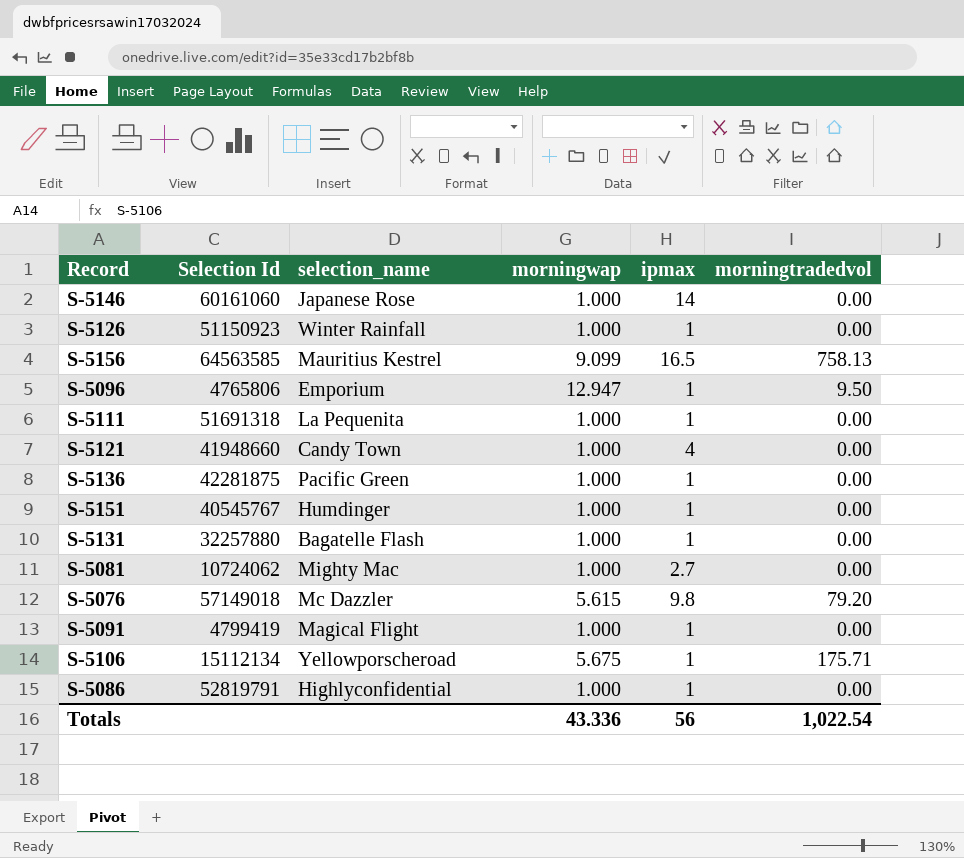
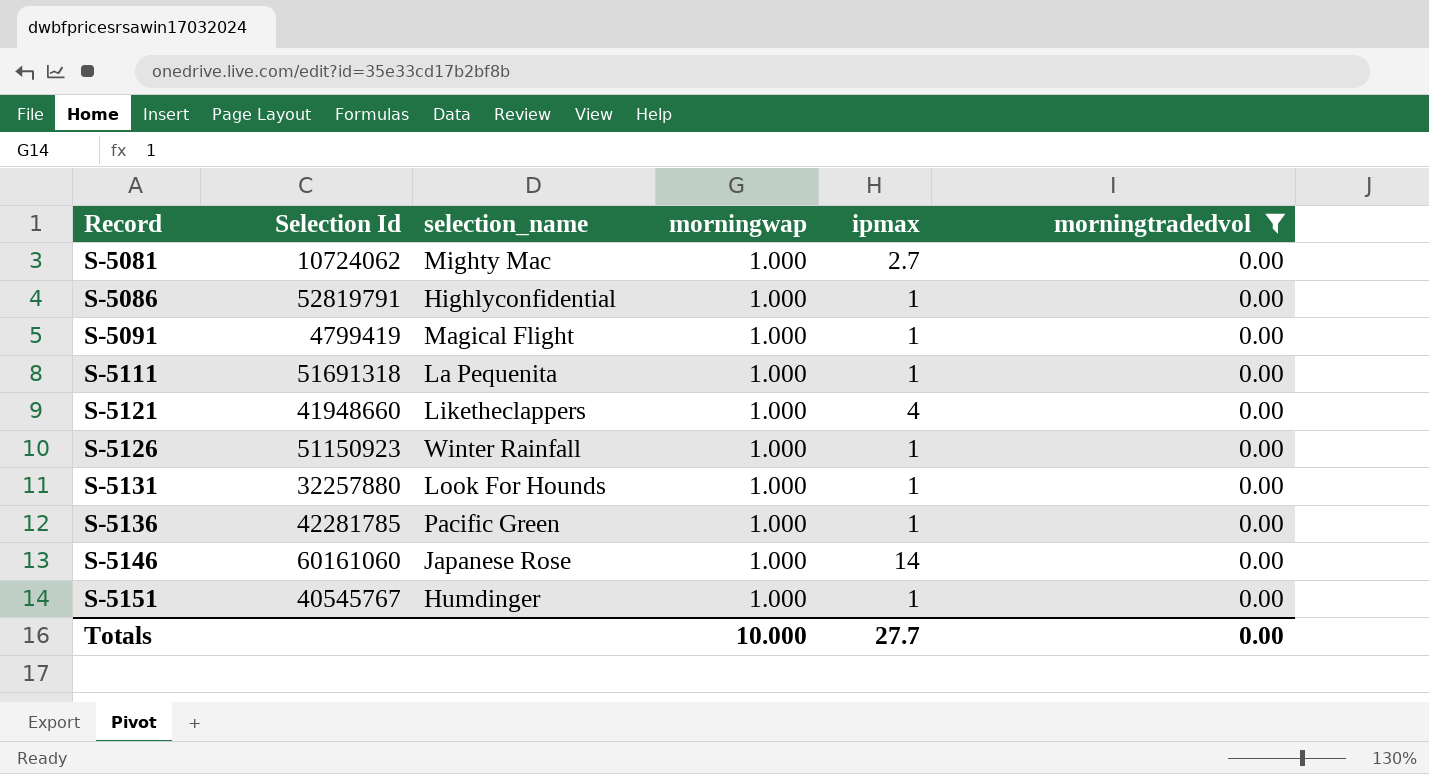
filter: none -> morningtradedvol = 0.00
row order: none -> Record ascending
S-5121 | selection_name: Candy Town -> Liketheclappers
S-5131 | selection_name: Bagatelle Flash -> Look For Hounds
S-5136 | Selection Id: 42281875 -> 42281785
Totals | morningwap: 43.336 -> 10.000
Totals | ipmax: 56 -> 27.7
Totals | morningtradedvol: 1,022.54 -> 0.00

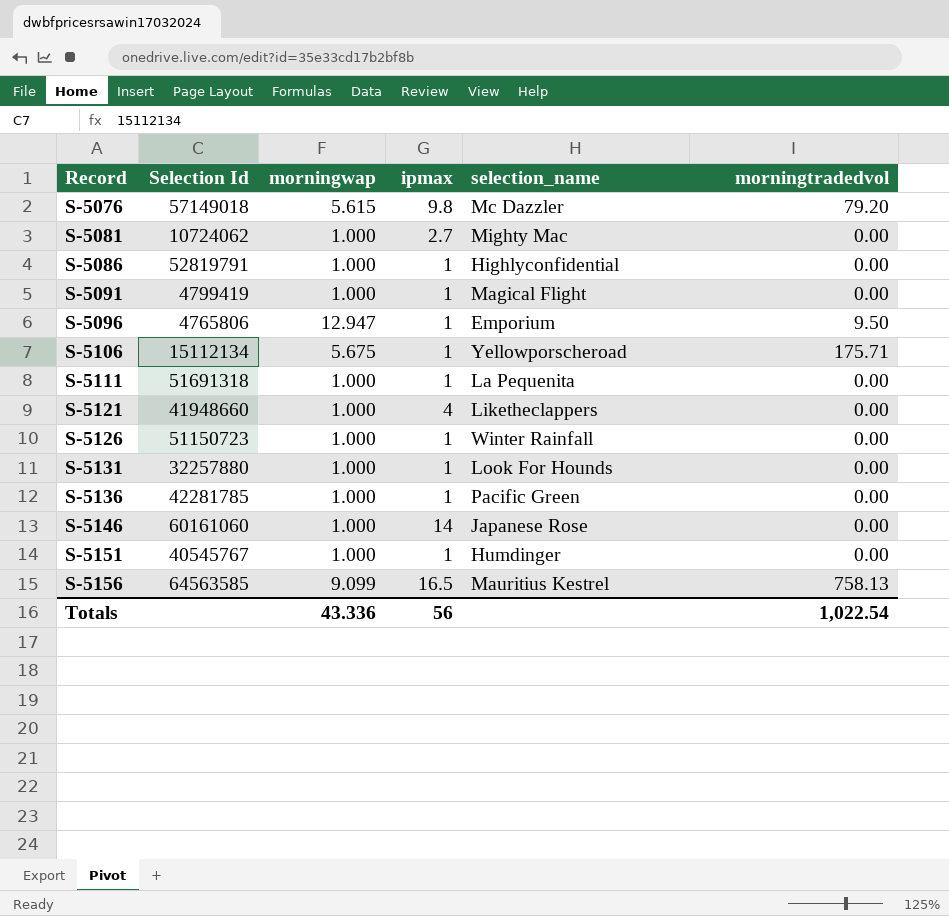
filter: morningtradedvol = 0.00 -> none
column selection_name | position: 3 -> 5
S-5126 | Selection Id: 51150923 -> 51150723
Totals | morningwap: 10.000 -> 43.336
Totals | ipmax: 27.7 -> 56
Totals | morningtradedvol: 0.00 -> 1,022.54

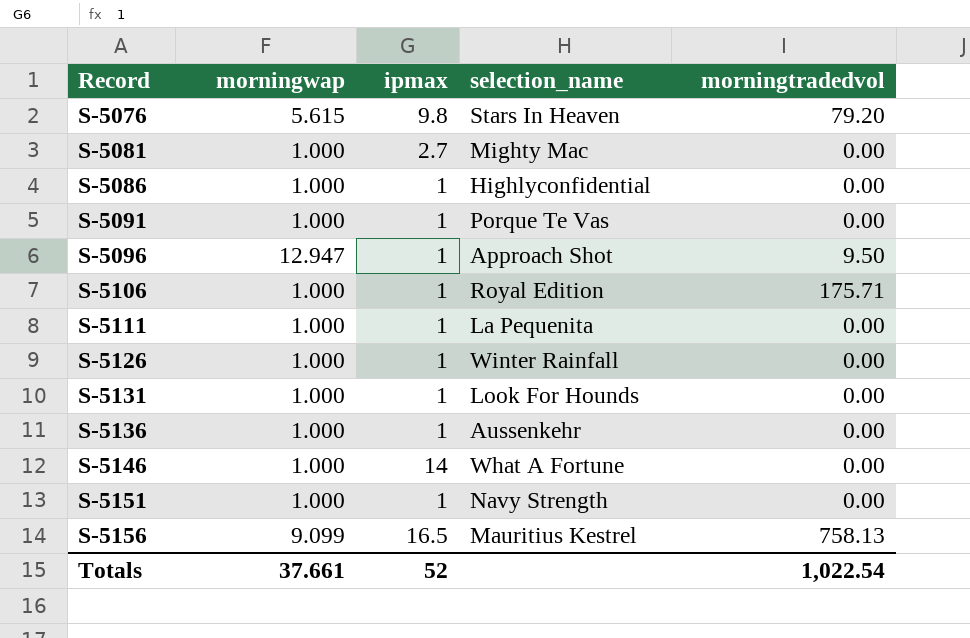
column Selection Id | position: 2 -> none
row S-5121: 41948660 | 1.000 | 4 | Liketheclappers | 0.00 -> none
S-5076 | selection_name: Mc Dazzler -> Stars In Heaven
S-5091 | selection_name: Magical Flight -> Porque Te Vas
S-5096 | selection_name: Emporium -> Approach Shot
S-5106 | morningwap: 5.675 -> 1.000
S-5106 | selection_name: Yellowporscheroad -> Royal Edition
S-5136 | selection_name: Pacific Green -> Aussenkehr
S-5146 | selection_name: Japanese Rose -> What A Fortune
S-5151 | selection_name: Humdinger -> Navy Strength
Totals | morningwap: 43.336 -> 37.661
Totals | ipmax: 56 -> 52

